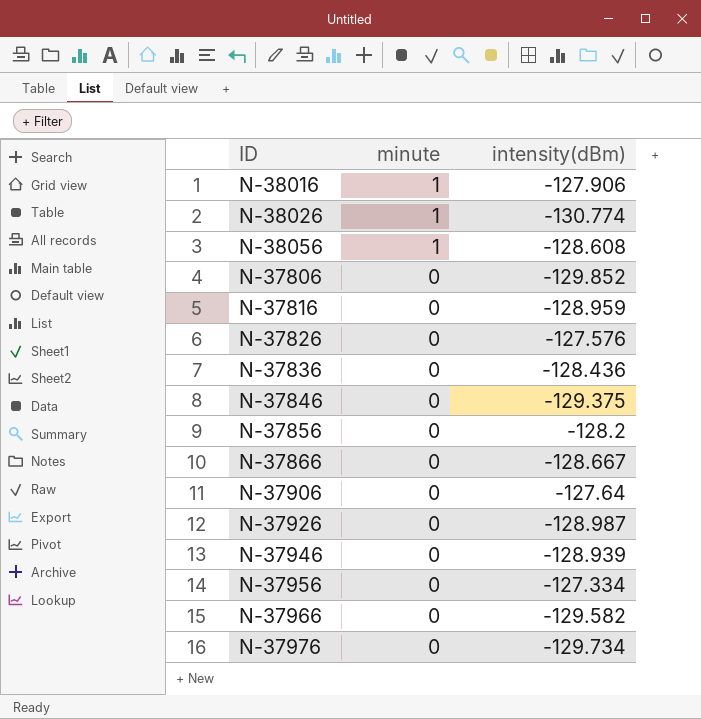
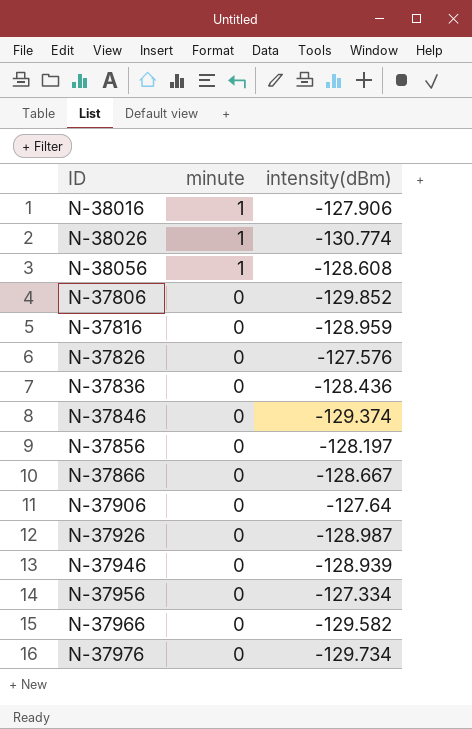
N-37846 | intensity(dBm): -129.375 -> -129.374
N-37856 | intensity(dBm): -128.2 -> -128.197

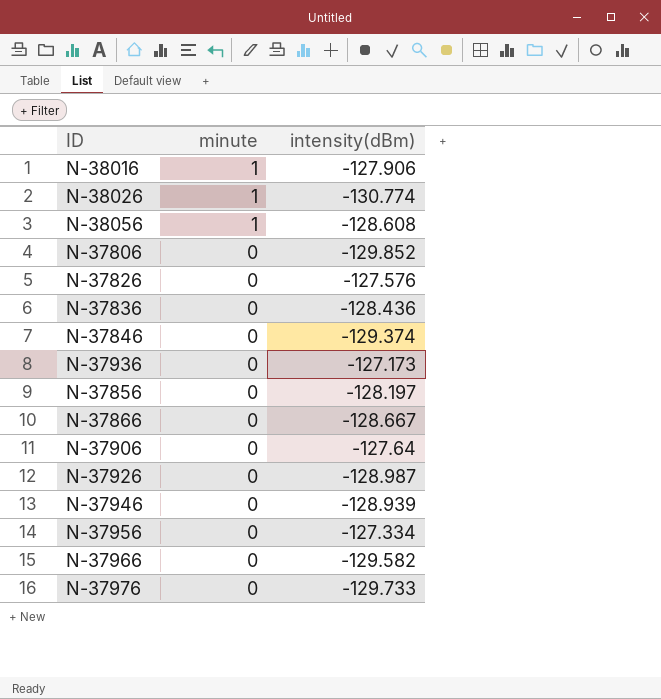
row N-37816: 0 | -128.959 -> none
row N-37936: none -> 0 | -127.173
N-37976 | intensity(dBm): -129.734 -> -129.733

